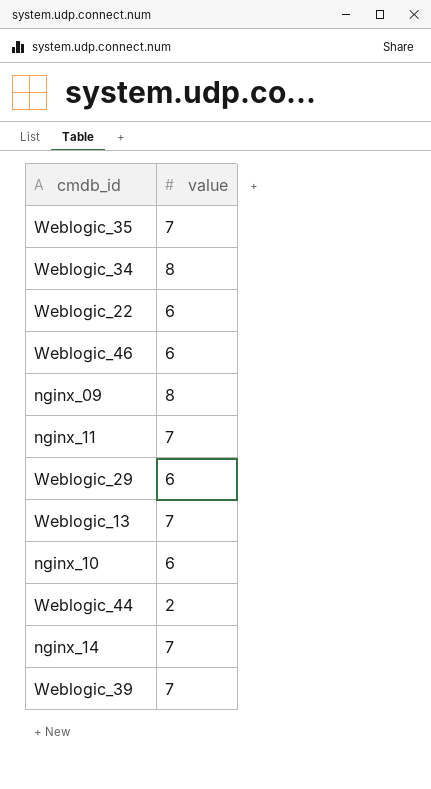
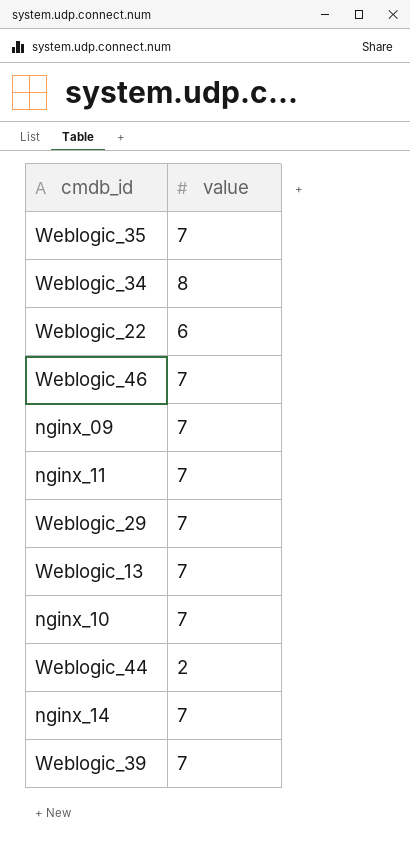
Weblogic_46 | value: 6 -> 7
nginx_09 | value: 8 -> 7
Weblogic_29 | value: 6 -> 7
nginx_10 | value: 6 -> 7

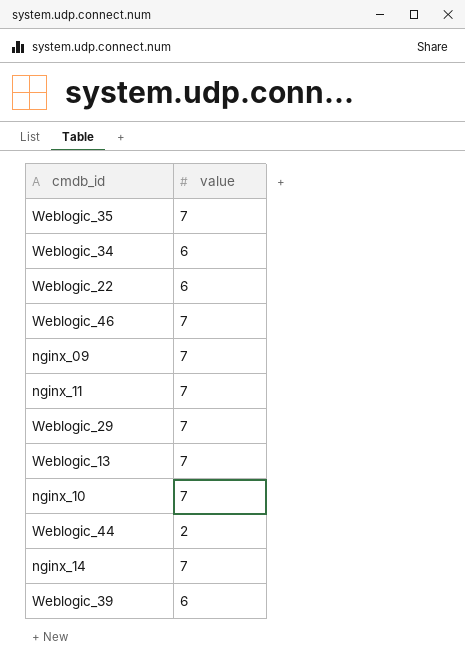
Weblogic_34 | value: 8 -> 6
Weblogic_39 | value: 7 -> 6

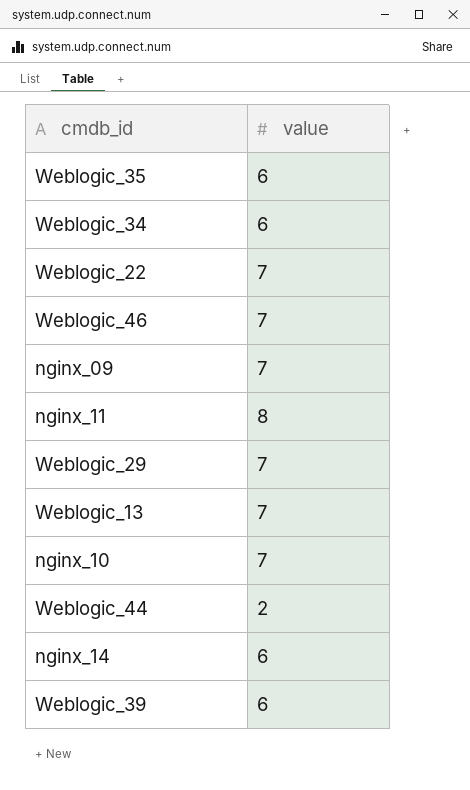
Weblogic_35 | value: 7 -> 6
Weblogic_22 | value: 6 -> 7
nginx_11 | value: 7 -> 8
nginx_14 | value: 7 -> 6

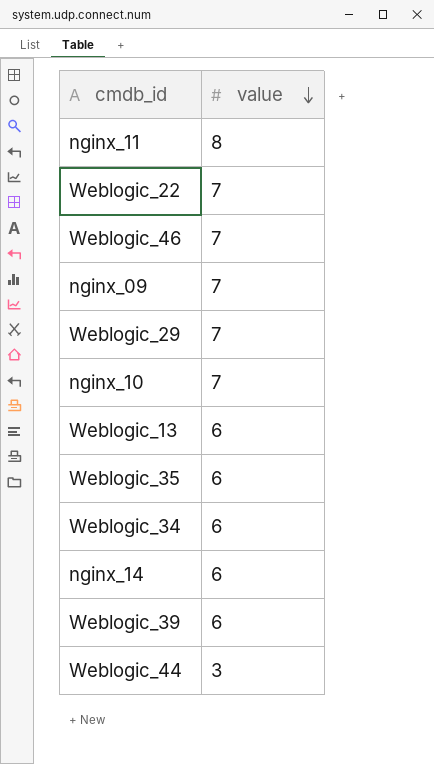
row order: none -> value descending
Weblogic_13 | value: 7 -> 6
Weblogic_44 | value: 2 -> 3

